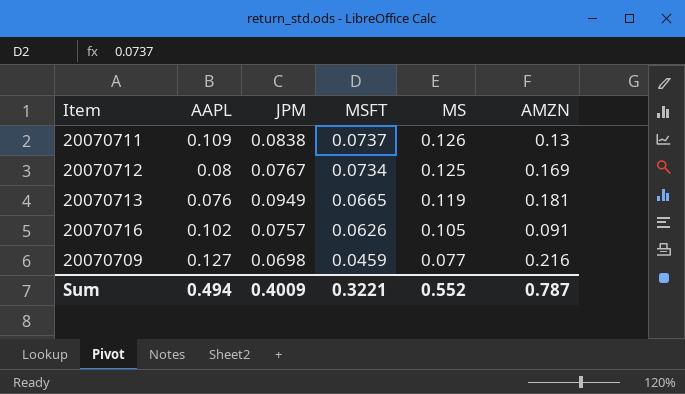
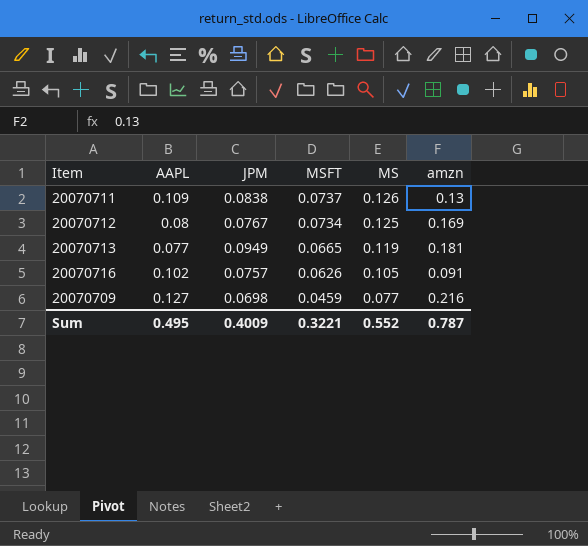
column name: AMZN -> amzn
20070713 | AAPL: 0.076 -> 0.077
Sum | AAPL: 0.494 -> 0.495

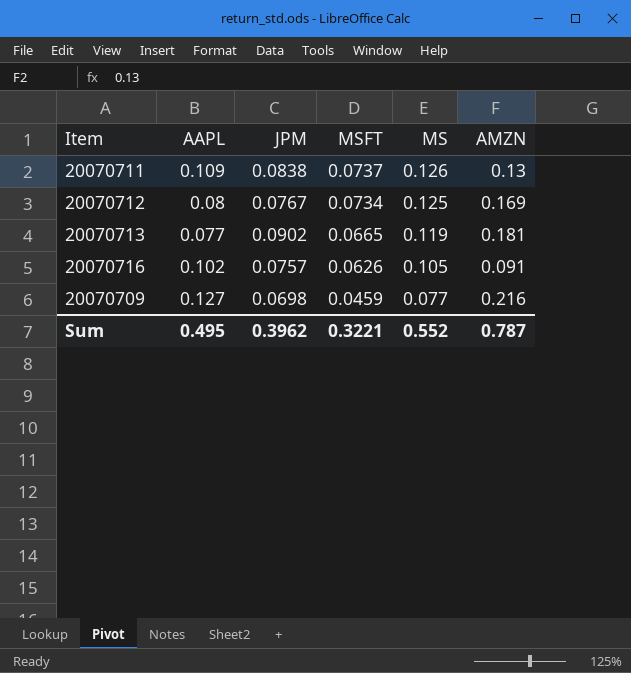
column name: amzn -> AMZN
20070713 | JPM: 0.0949 -> 0.0902
Sum | JPM: 0.4009 -> 0.3962

